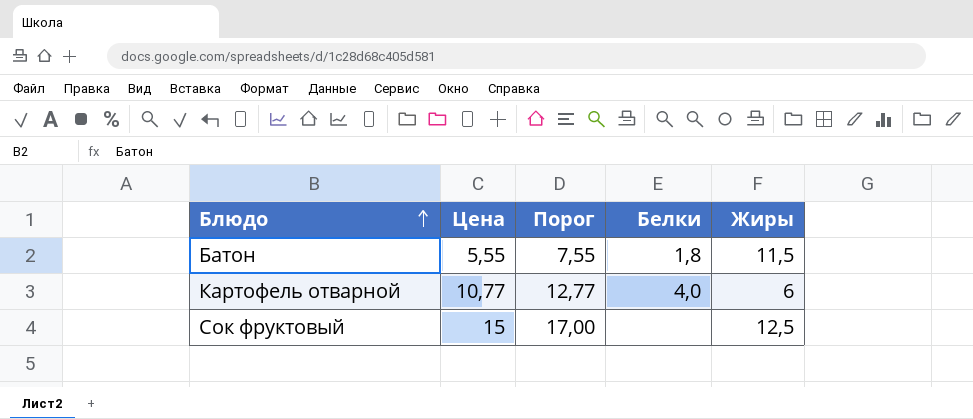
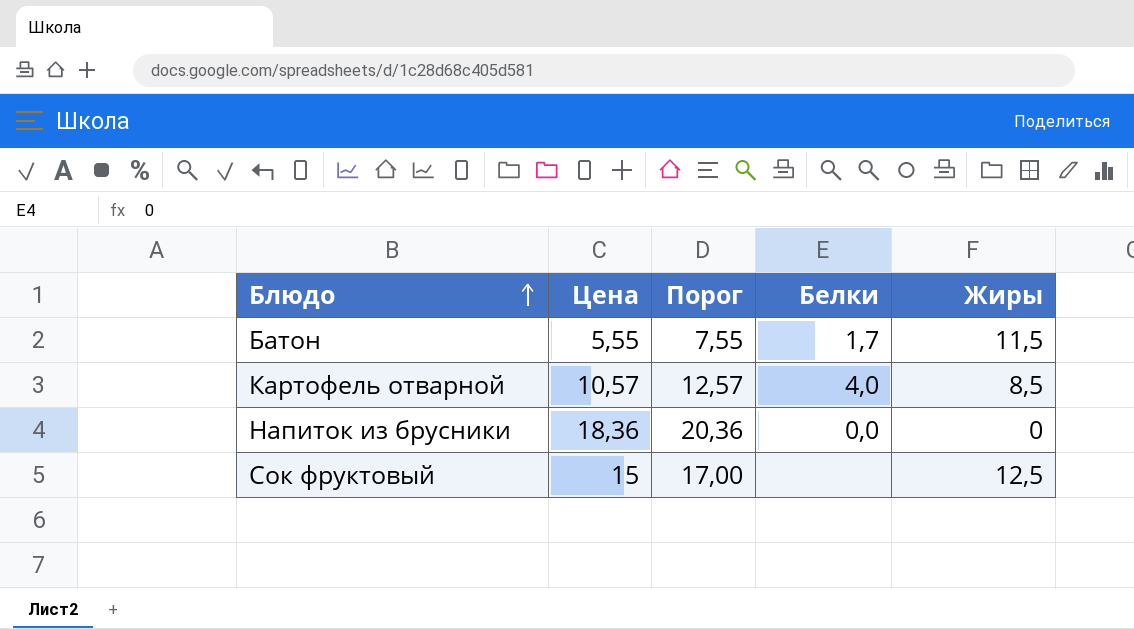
Батон | Белки: 1,8 -> 1,7
Картофель отварной | Цена: 10,77 -> 10,57
Картофель отварной | Порог: 12,77 -> 12,57
Картофель отварной | Жиры: 6 -> 8,5
row Напиток из брусники: none -> 18,36 | 20,36 | 0,0 | 0

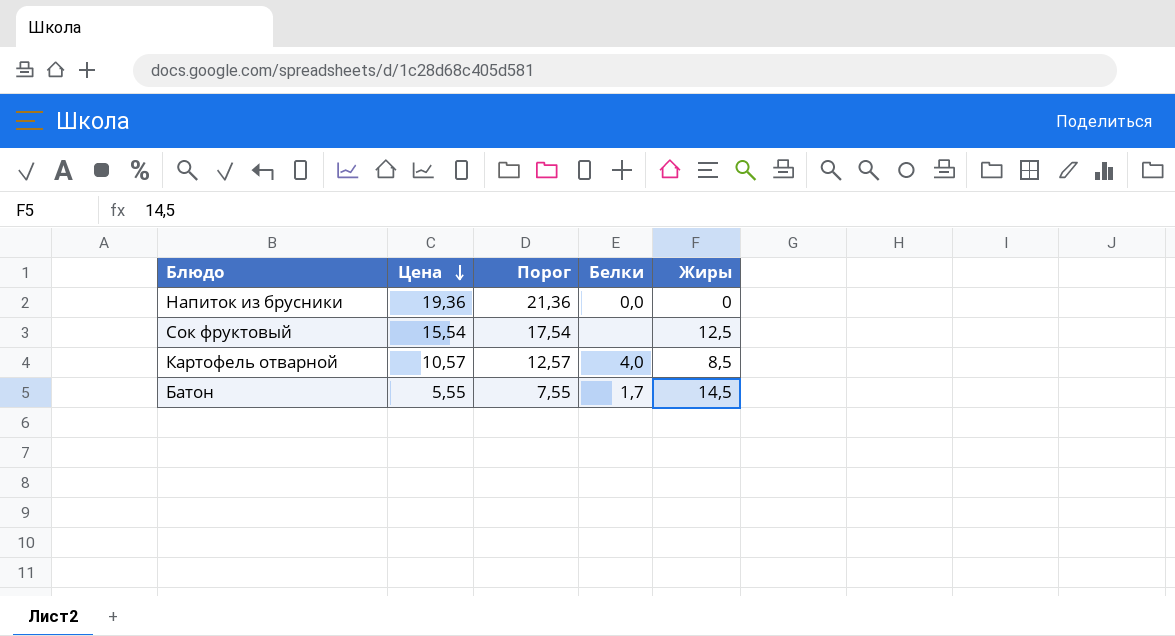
row order: Блюдо ascending -> Цена descending
Напиток из брусники | Цена: 18,36 -> 19,36
Напиток из брусники | Порог: 20,36 -> 21,36
Сок фруктовый | Цена: 15 -> 15,54
Сок фруктовый | Порог: 17,00 -> 17,54
Батон | Жиры: 11,5 -> 14,5

